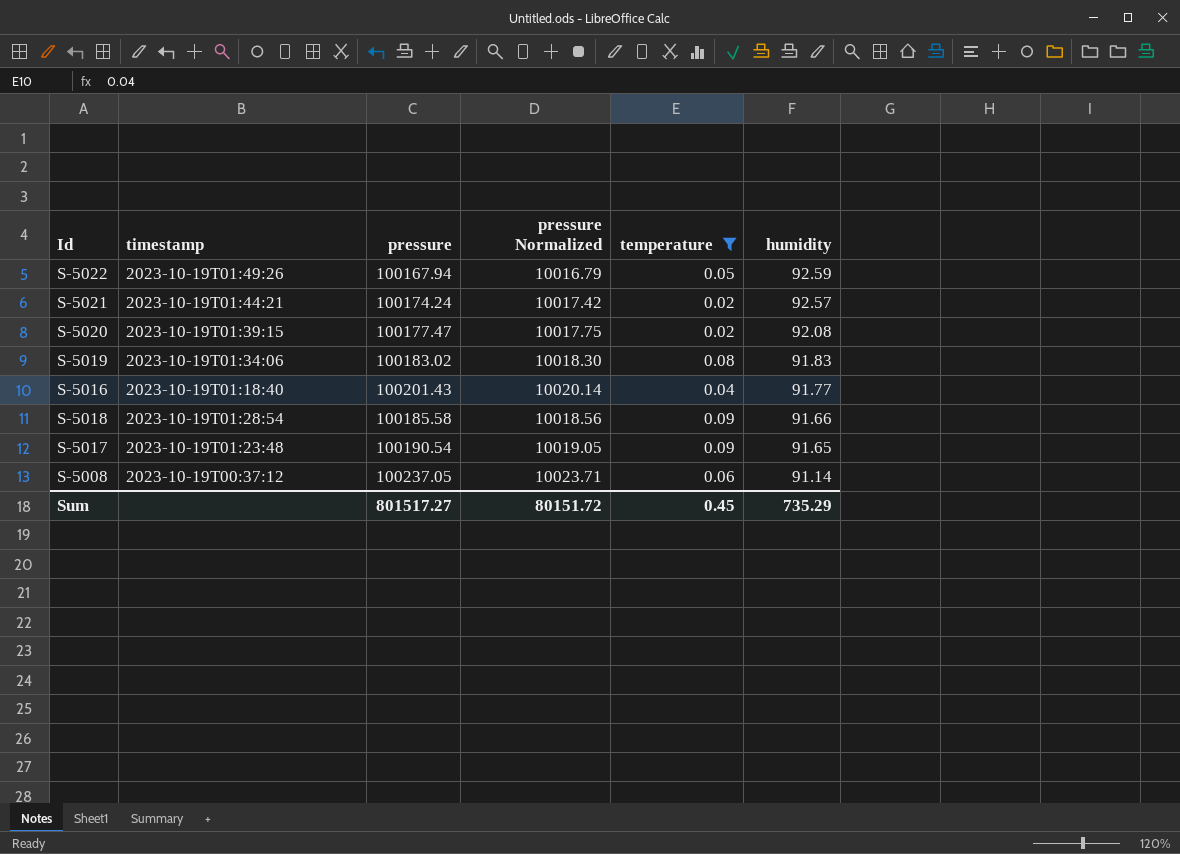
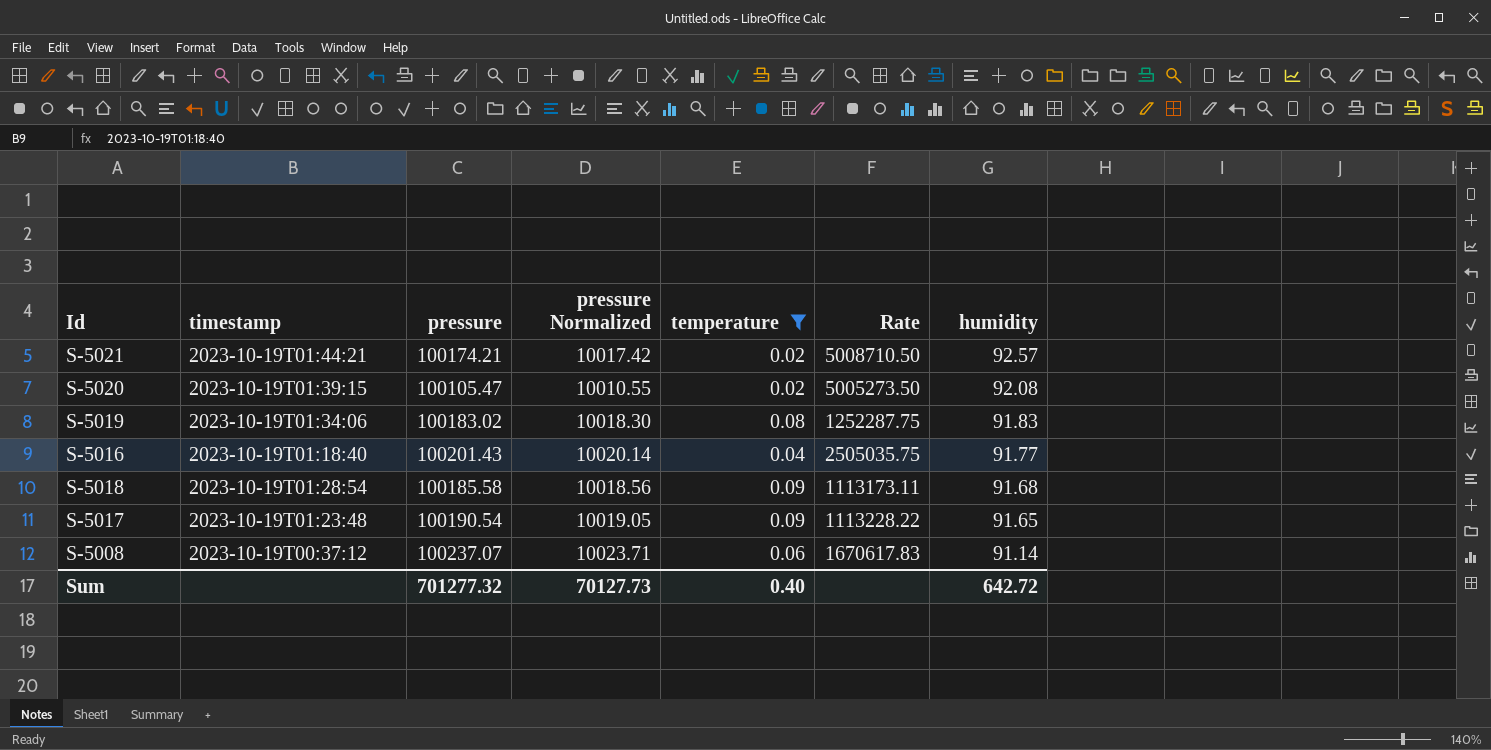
column Rate | formula: none -> [pressure] / [temperature]
row S-5022: 2023-10-19T01:49:26 | 100167.94 | 10016.79 | 0.05 | 92.59 -> none
S-5021 | pressure: 100174.24 -> 100174.21
S-5020 | pressure: 100177.47 -> 100105.47
S-5020 | pressure Normalized: 10017.75 -> 10010.55
S-5018 | humidity: 91.66 -> 91.68
S-5008 | pressure: 100237.05 -> 100237.07
Sum | pressure: 801517.27 -> 701277.32
Sum | pressure Normalized: 80151.72 -> 70127.73
Sum | temperature: 0.45 -> 0.40
Sum | humidity: 735.29 -> 642.72

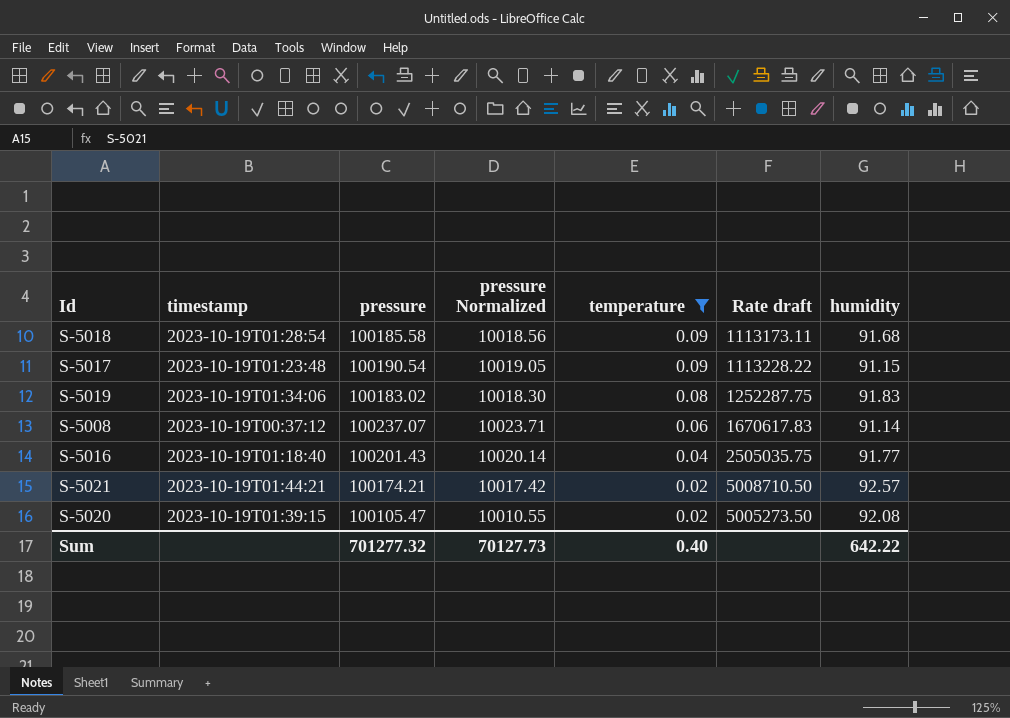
row order: humidity descending -> temperature descending
column name: Rate -> Rate draft
S-5017 | humidity: 91.65 -> 91.15
Sum | humidity: 642.72 -> 642.22

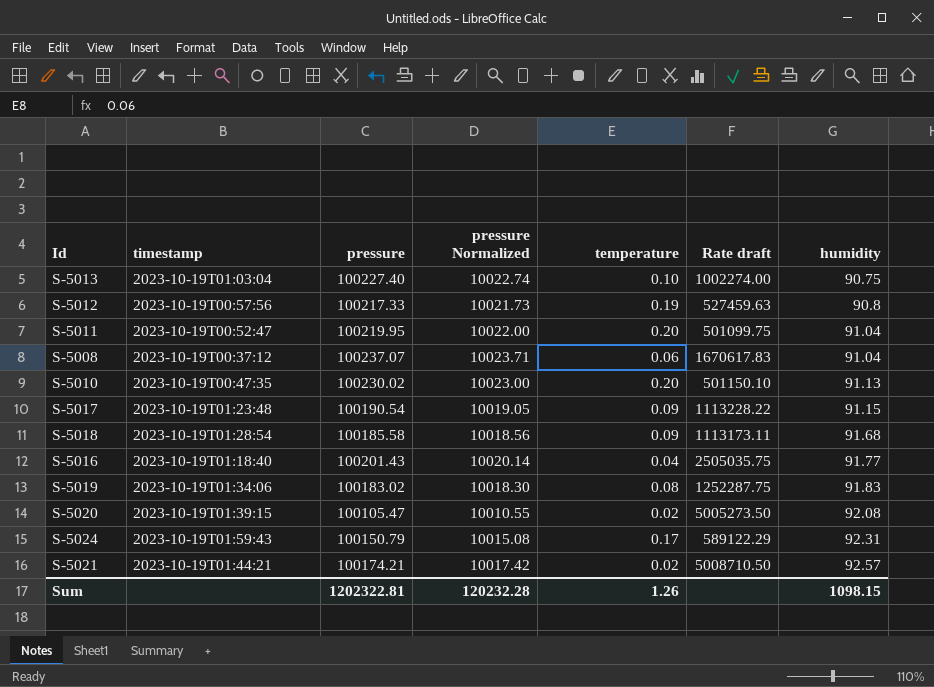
filter: temperature <= 0.09 -> none
row order: temperature descending -> humidity ascending
S-5008 | humidity: 91.14 -> 91.04
Sum | pressure: 701277.32 -> 1202322.81
Sum | pressure Normalized: 70127.73 -> 120232.28
Sum | temperature: 0.40 -> 1.26
Sum | humidity: 642.22 -> 1098.15

